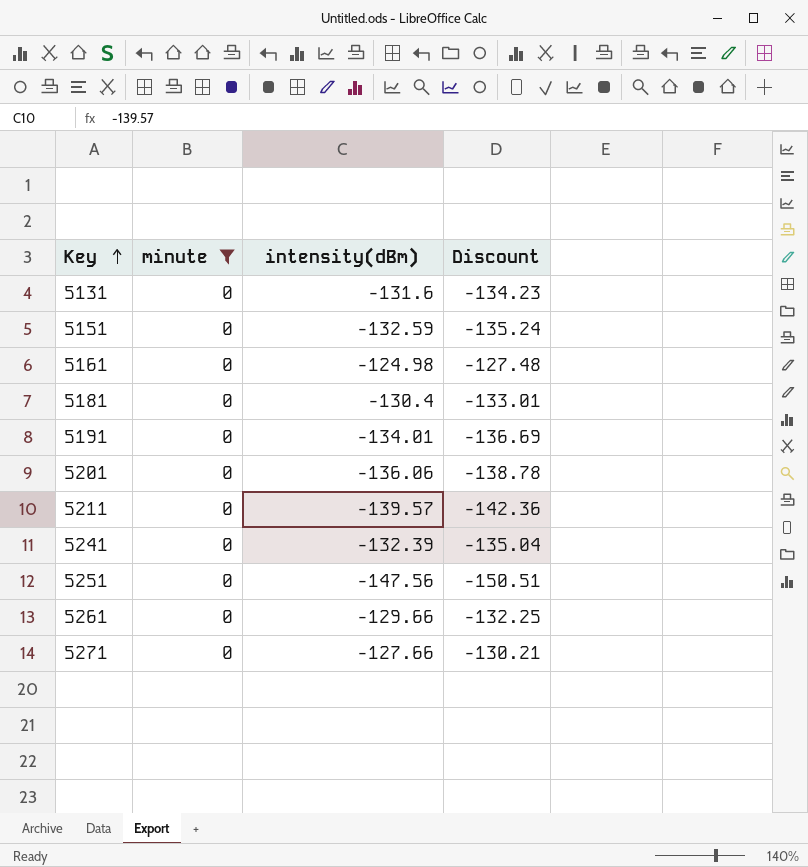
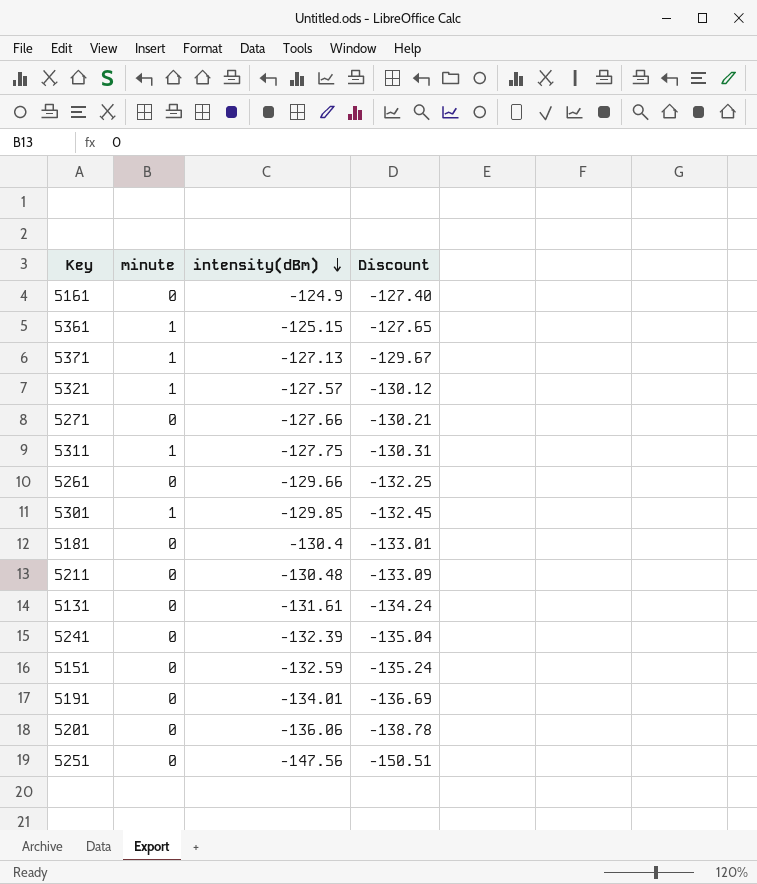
filter: minute = 0 -> none
row order: Key ascending -> intensity(dBm) descending
5161 | intensity(dBm): -124.98 -> -124.9
5161 | Discount: -127.48 -> -127.40
5211 | intensity(dBm): -139.57 -> -130.48
5211 | Discount: -142.36 -> -133.09
5131 | intensity(dBm): -131.6 -> -131.61
5131 | Discount: -134.23 -> -134.24

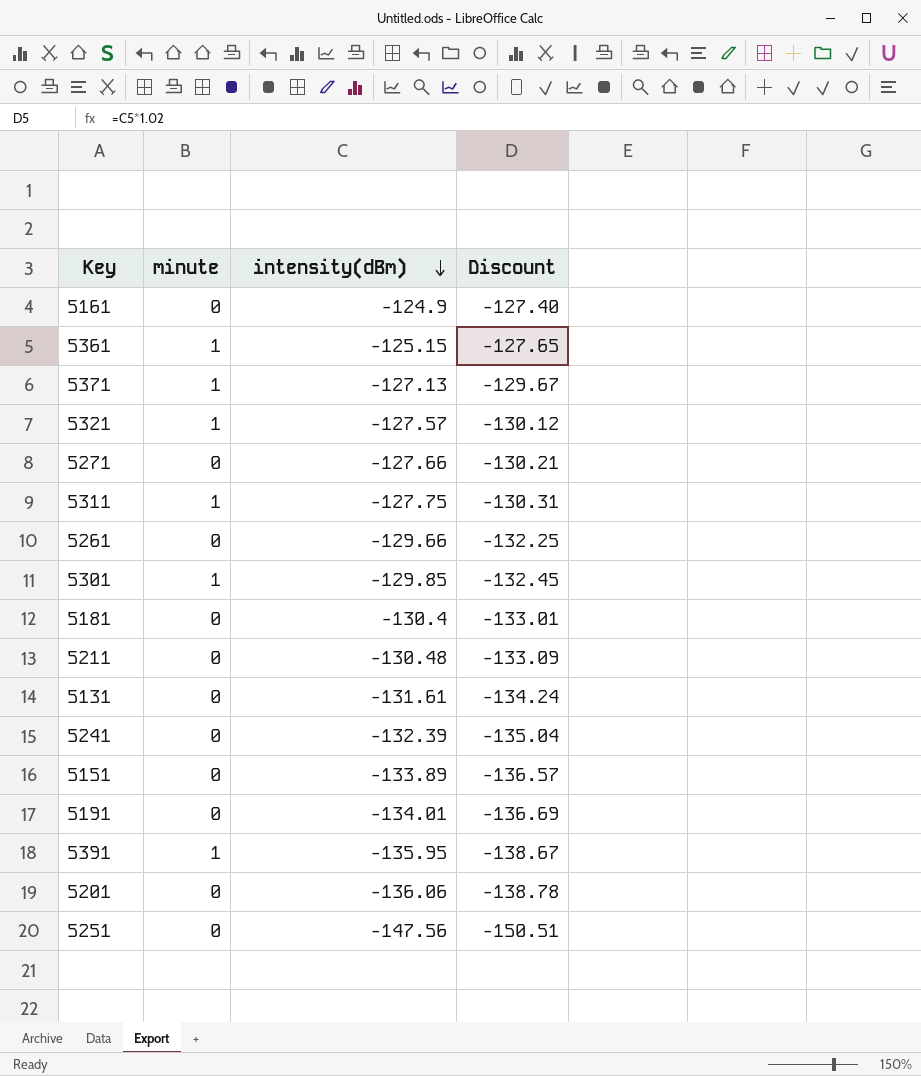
5151 | intensity(dBm): -132.59 -> -133.89
5151 | Discount: -135.24 -> -136.57
row 5391: none -> 1 | -135.95 | -138.67

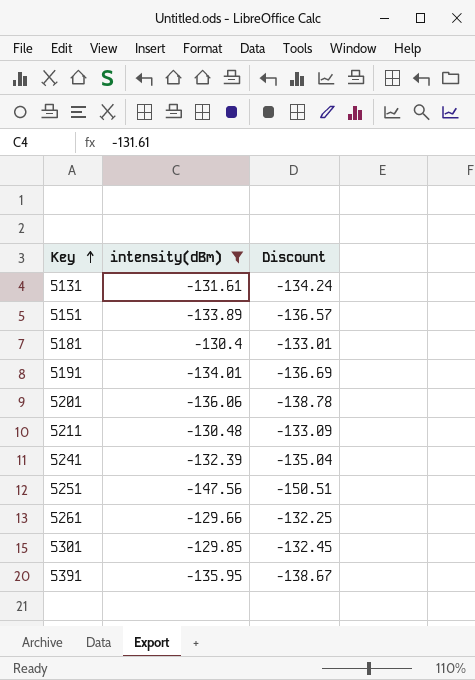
filter: none -> intensity(dBm) <= -129.66
row order: intensity(dBm) descending -> Key ascending
column minute | position: 2 -> none

